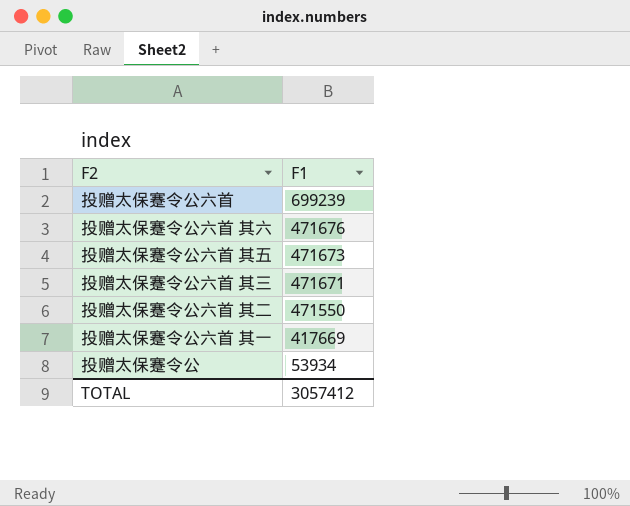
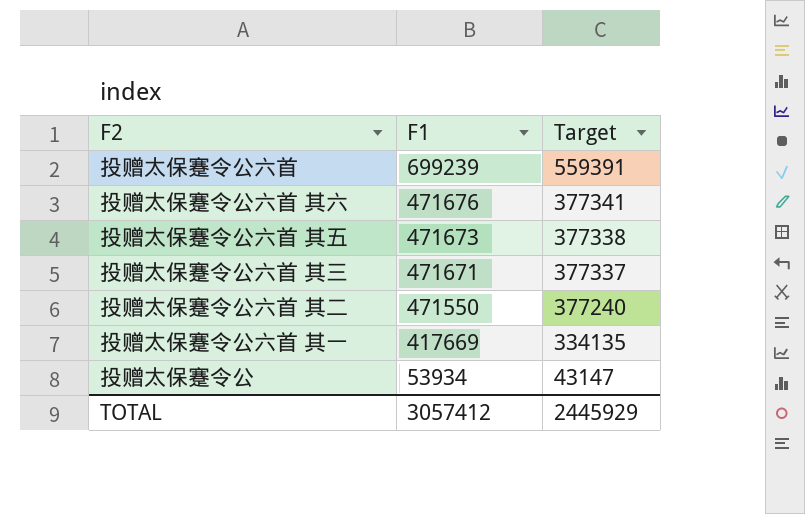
column Target | formula: none -> [F1] * 0.8

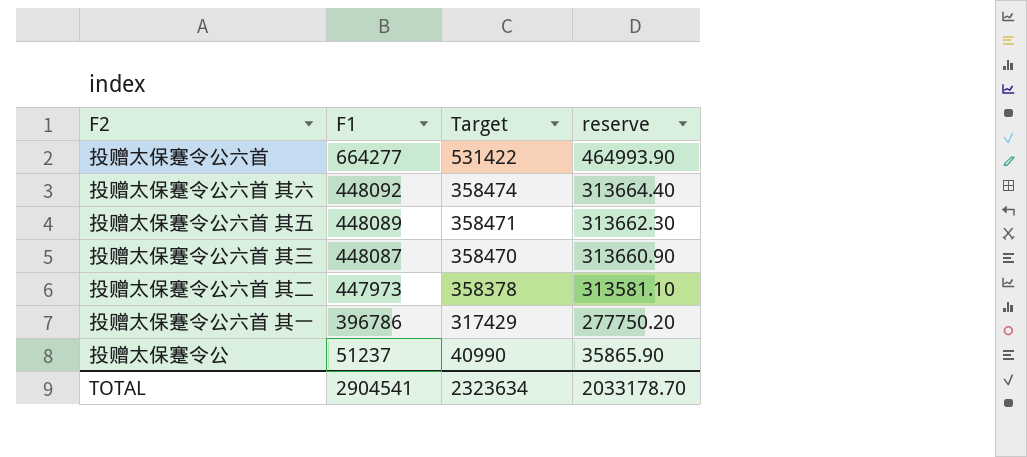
column reserve | formula: none -> [F1] * 0.7
投赠太保蹇令公六首 | F1: 699239 -> 664277
投赠太保蹇令公六首 | Target: 559391 -> 531422
投赠太保蹇令公六首 其六 | F1: 471676 -> 448092
投赠太保蹇令公六首 其六 | Target: 377341 -> 358474
投赠太保蹇令公六首 其五 | F1: 471673 -> 448089
投赠太保蹇令公六首 其五 | Target: 377338 -> 358471
投赠太保蹇令公六首 其三 | F1: 471671 -> 448087
投赠太保蹇令公六首 其三 | Target: 377337 -> 358470
投赠太保蹇令公六首 其二 | F1: 471550 -> 447973
投赠太保蹇令公六首 其二 | Target: 377240 -> 358378
投赠太保蹇令公六首 其一 | F1: 417669 -> 396786
投赠太保蹇令公六首 其一 | Target: 334135 -> 317429
投赠太保蹇令公 | F1: 53934 -> 51237
投赠太保蹇令公 | Target: 43147 -> 40990
TOTAL | F1: 3057412 -> 2904541
TOTAL | Target: 2445929 -> 2323634

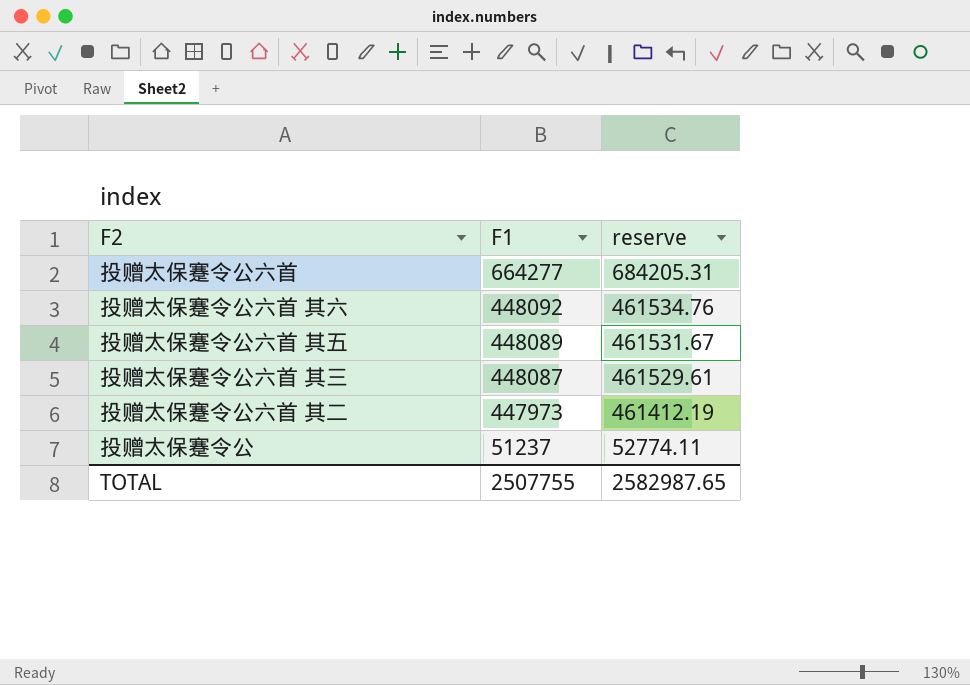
column Target | formula: [F1] * 0.8 -> none
column reserve | formula: [F1] * 0.7 -> [F1] * 1.03
row 投赠太保蹇令公六首 其一: 396786 | 317429 | 277750.20 -> none
TOTAL | F1: 2904541 -> 2507755
TOTAL | reserve: 2033178.70 -> 2582987.65

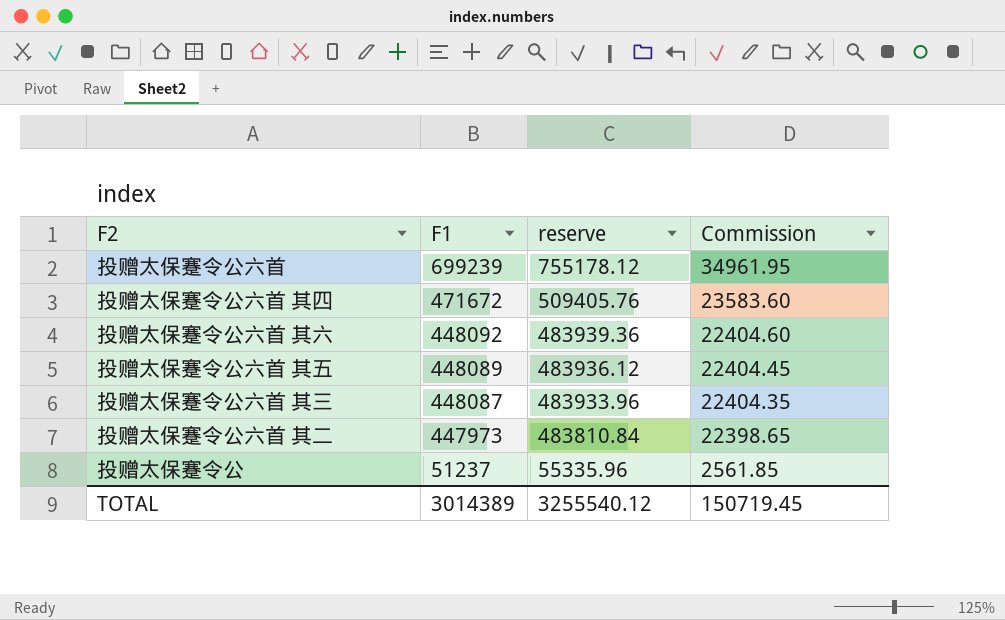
column reserve | formula: [F1] * 1.03 -> [F1] * 1.08
column Commission | formula: none -> [F1] * 0.05
投赠太保蹇令公六首 | F1: 664277 -> 699239
row 投赠太保蹇令公六首 其四: none -> 471672 | 509405.76 | 23583.60
TOTAL | F1: 2507755 -> 3014389
TOTAL | reserve: 2582987.65 -> 3255540.12

